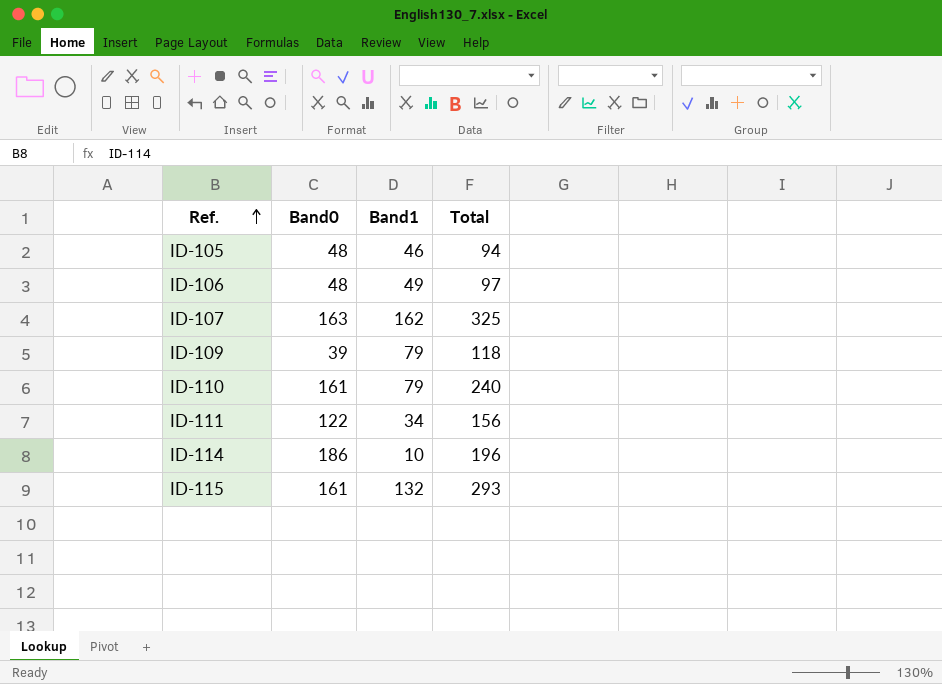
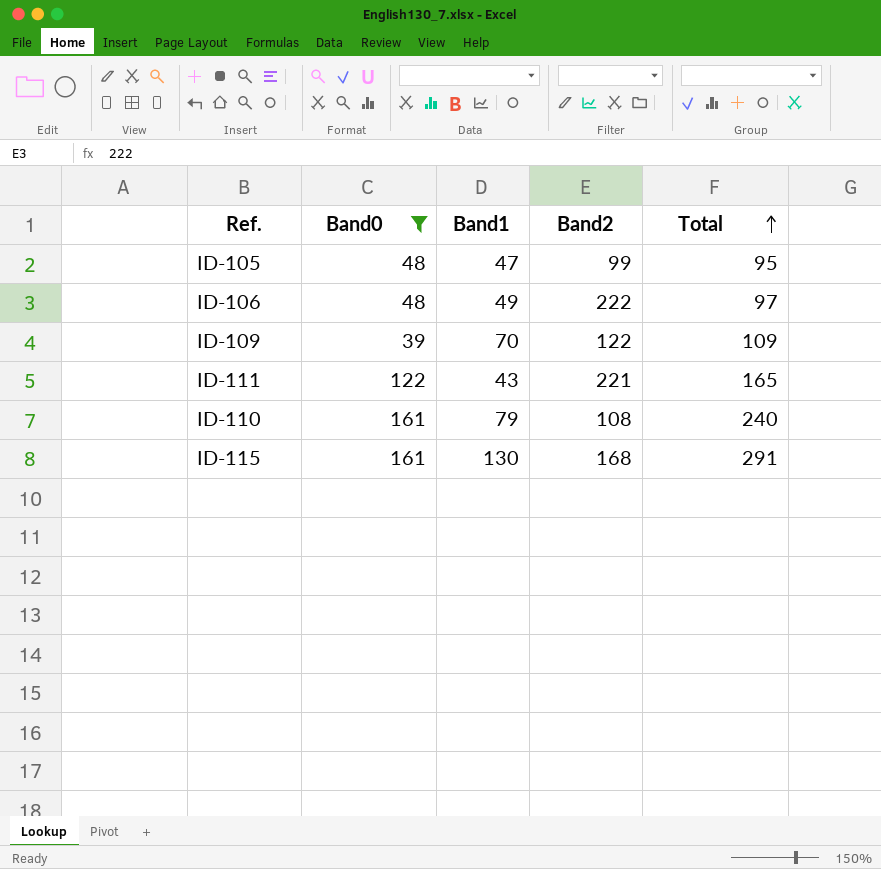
filter: none -> Band0 <= 161
row order: Ref. ascending -> Total ascending
column Band2 | position: none -> 4
ID-105 | Band1: 46 -> 47
ID-105 | Total: 94 -> 95
ID-109 | Band1: 79 -> 70
ID-109 | Total: 118 -> 109
ID-111 | Band1: 34 -> 43
ID-111 | Total: 156 -> 165
ID-115 | Band1: 132 -> 130
ID-115 | Total: 293 -> 291

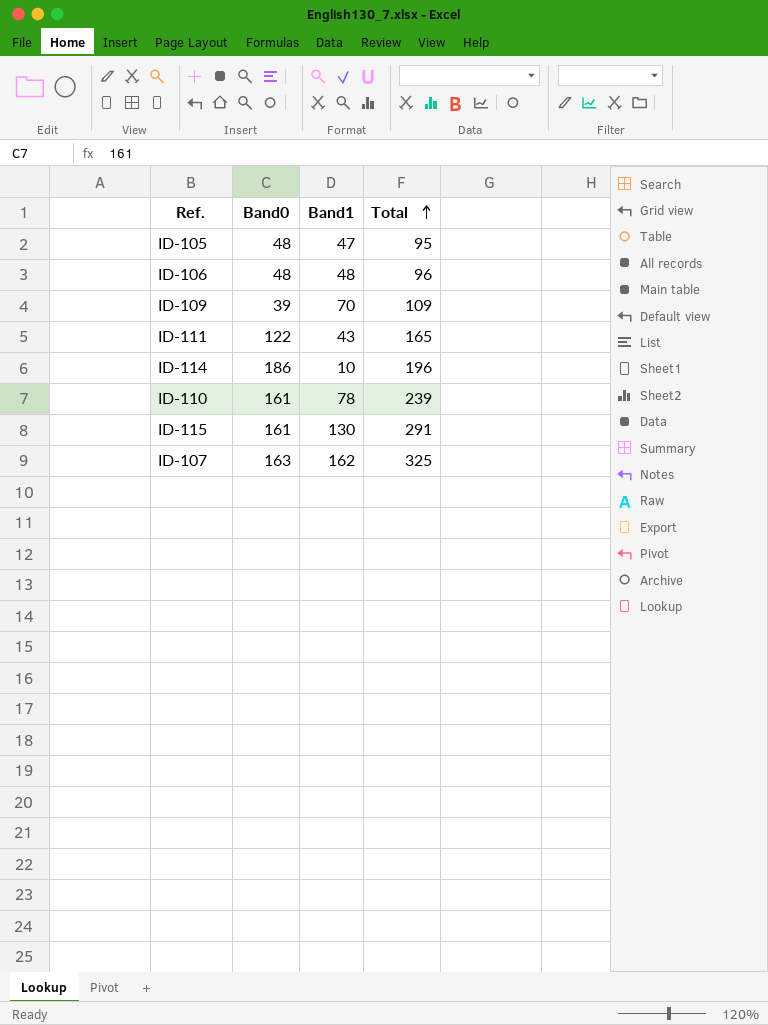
filter: Band0 <= 161 -> none
column Band2 | position: 4 -> none
ID-106 | Band1: 49 -> 48
ID-106 | Total: 97 -> 96
ID-110 | Band1: 79 -> 78
ID-110 | Total: 240 -> 239

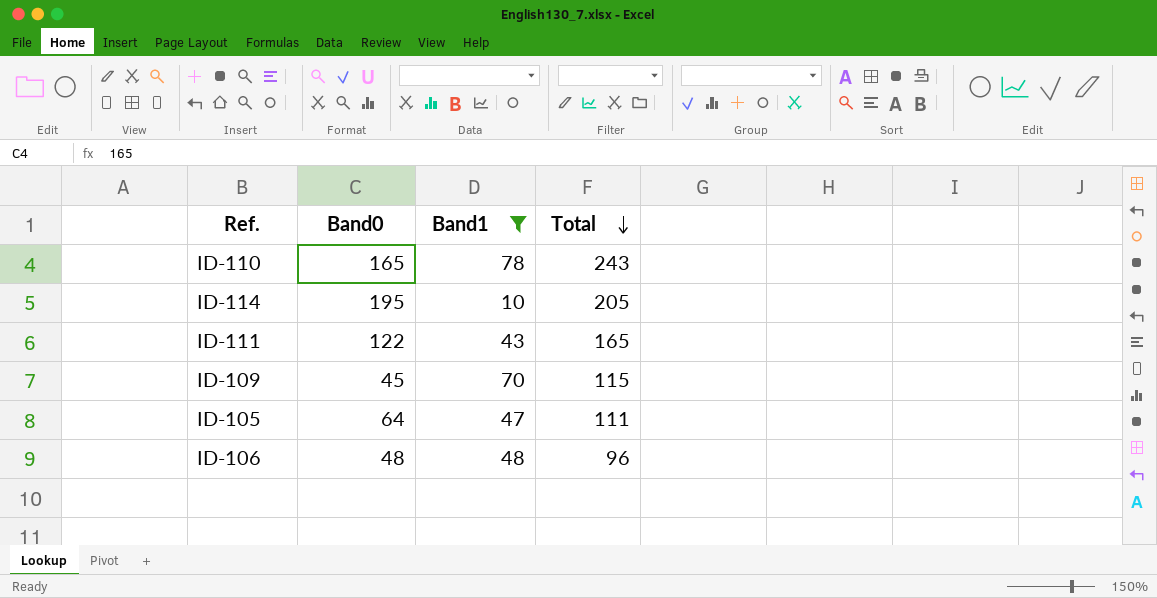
filter: none -> Band1 <= 78
row order: Total ascending -> Total descending
ID-110 | Band0: 161 -> 165
ID-110 | Total: 239 -> 243
ID-114 | Band0: 186 -> 195
ID-114 | Total: 196 -> 205
ID-109 | Band0: 39 -> 45
ID-109 | Total: 109 -> 115
ID-105 | Band0: 48 -> 64
ID-105 | Total: 95 -> 111

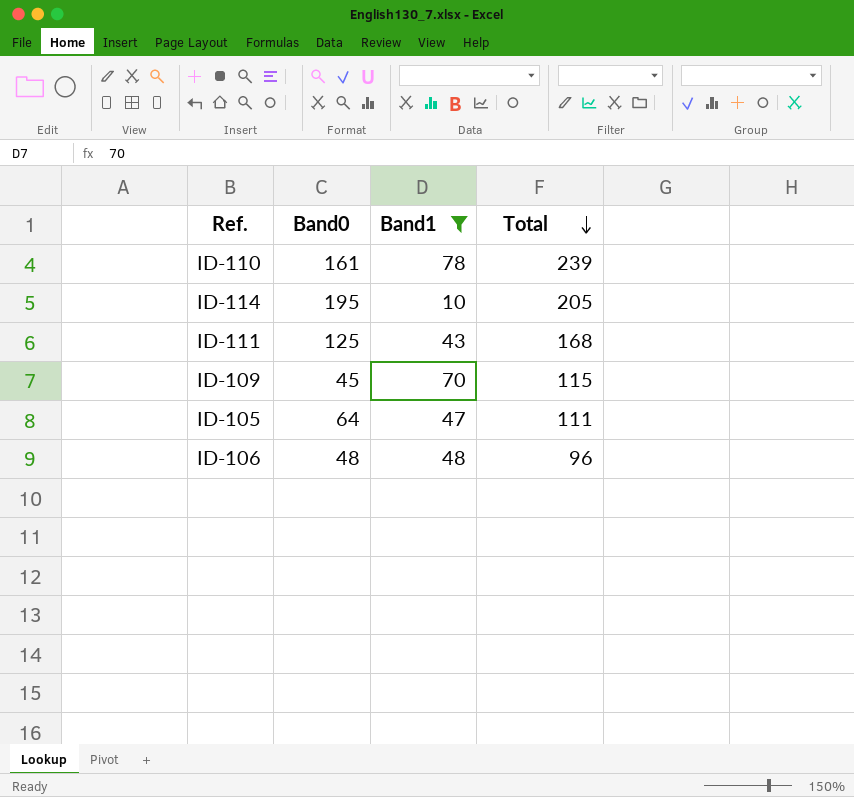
ID-110 | Band0: 165 -> 161
ID-110 | Total: 243 -> 239
ID-111 | Band0: 122 -> 125
ID-111 | Total: 165 -> 168

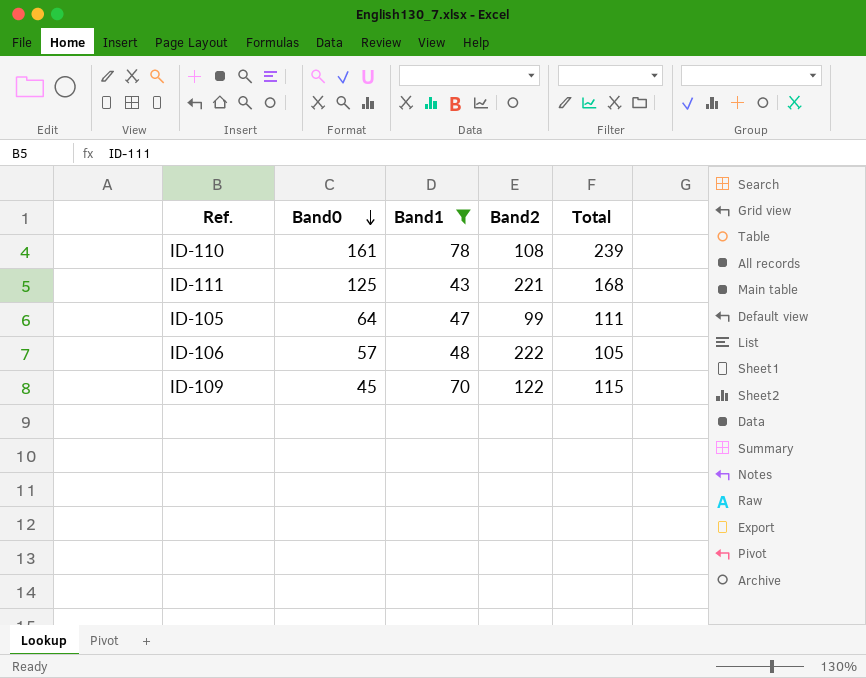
row order: Total descending -> Band0 descending
column Band2 | position: none -> 4
row ID-114: 195 | 10 | 205 -> none
ID-106 | Band0: 48 -> 57
ID-106 | Total: 96 -> 105

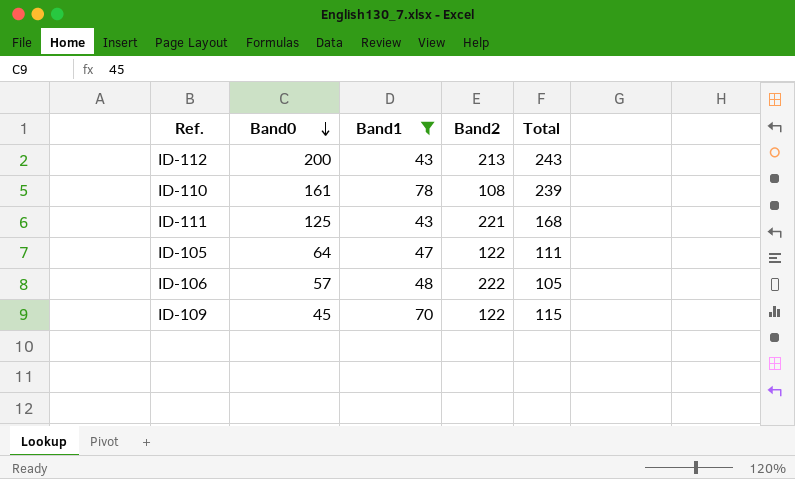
row ID-112: none -> 200 | 43 | 213 | 243
ID-105 | Band2: 99 -> 122

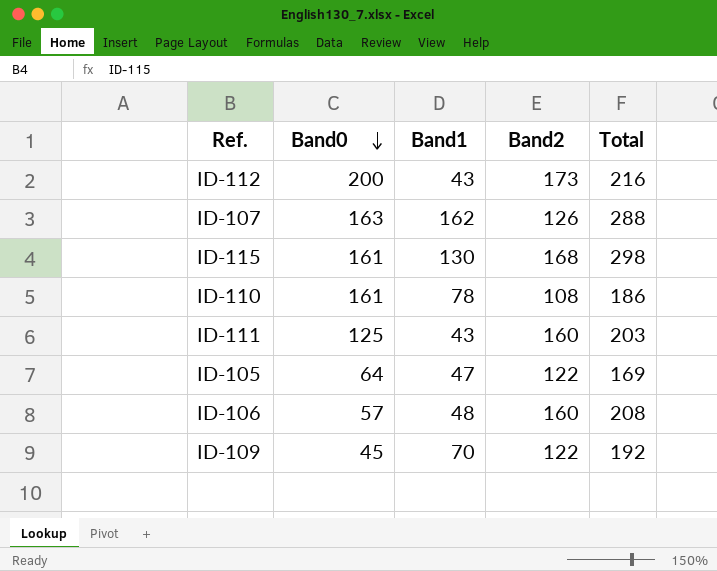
filter: Band1 <= 78 -> none
column Total | formula: [Band0] + [Band1] -> [Band1] + [Band2]
ID-112 | Band2: 213 -> 173
ID-111 | Band2: 221 -> 160
ID-106 | Band2: 222 -> 160

